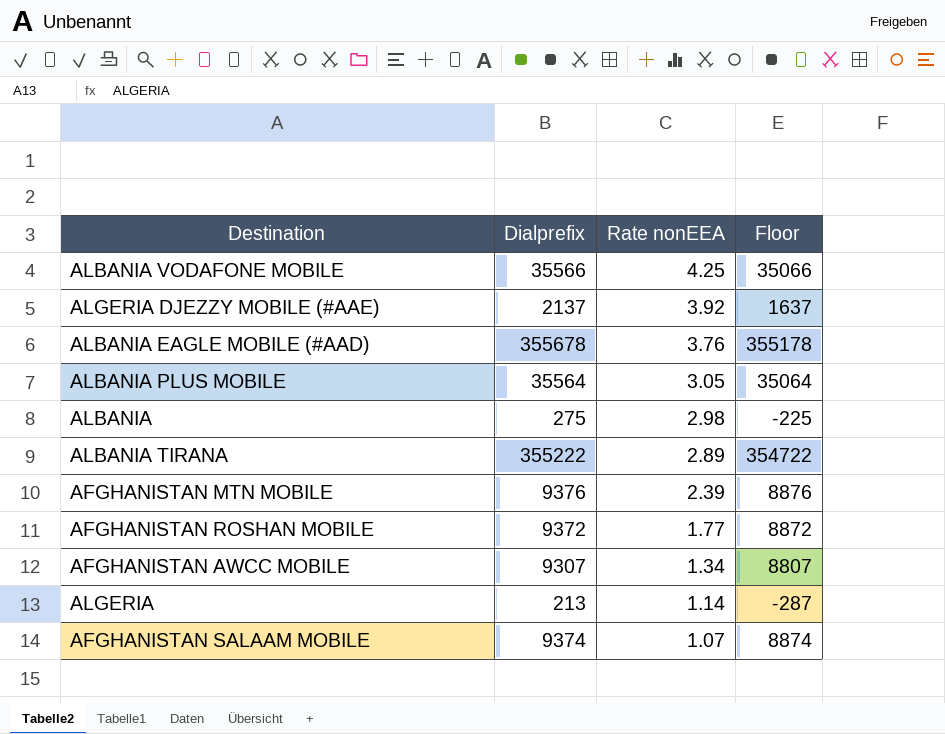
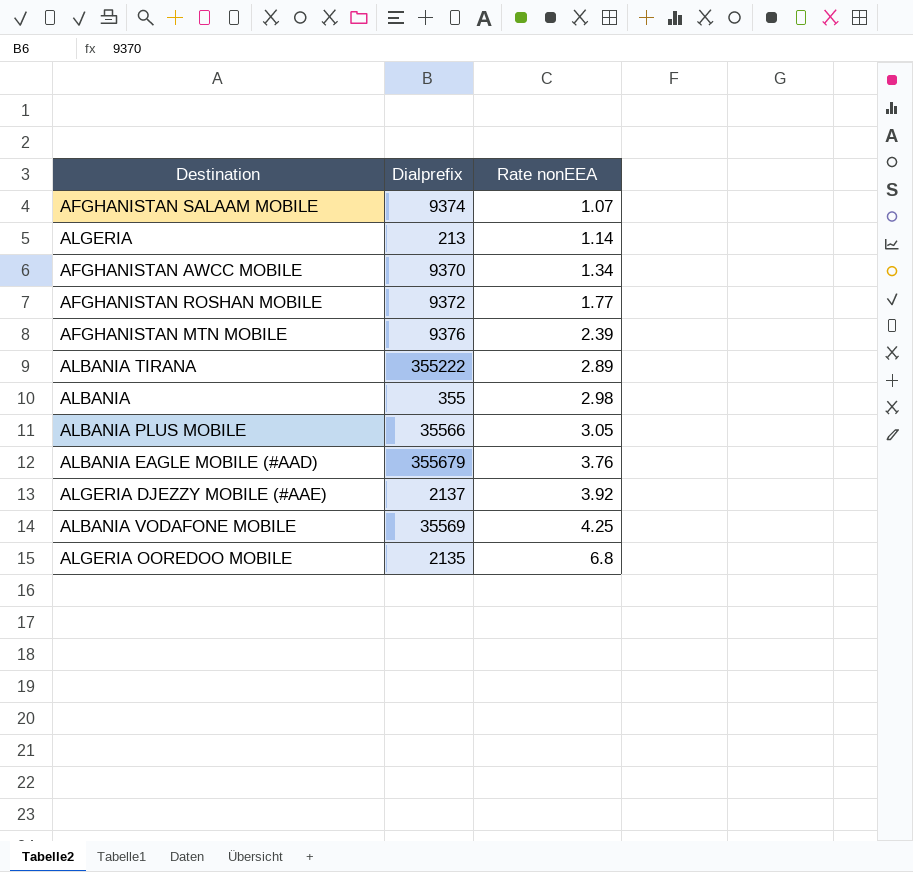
row order: Rate nonEEA descending -> Rate nonEEA ascending
column Floor | formula: [Dialprefix] - 500 -> none
AFGHANISTAN AWCC MOBILE | Dialprefix: 9307 -> 9370
ALBANIA | Dialprefix: 275 -> 355
ALBANIA PLUS MOBILE | Dialprefix: 35564 -> 35566
ALBANIA EAGLE MOBILE (#AAD) | Dialprefix: 355678 -> 355679
ALBANIA VODAFONE MOBILE | Dialprefix: 35566 -> 35569
row ALGERIA OOREDOO MOBILE: none -> 2135 | 6.8

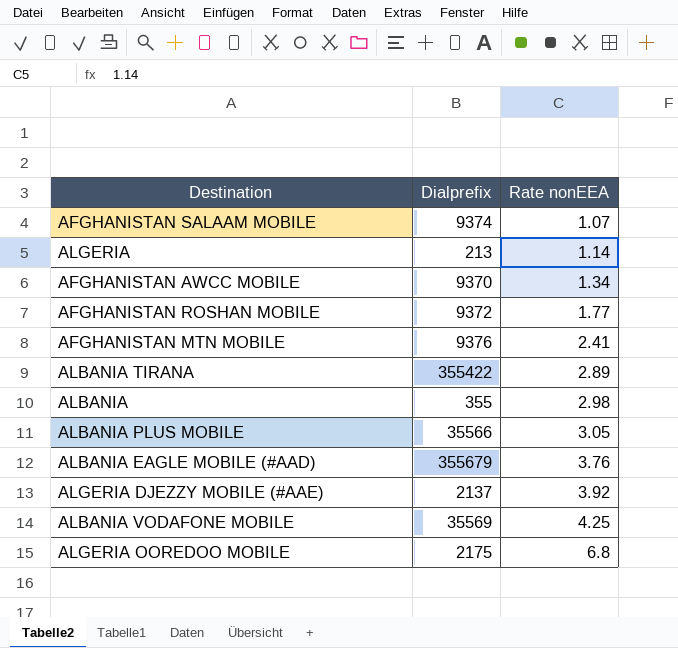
AFGHANISTAN MTN MOBILE | Rate nonEEA: 2.39 -> 2.41
ALBANIA TIRANA | Dialprefix: 355222 -> 355422
ALGERIA OOREDOO MOBILE | Dialprefix: 2135 -> 2175

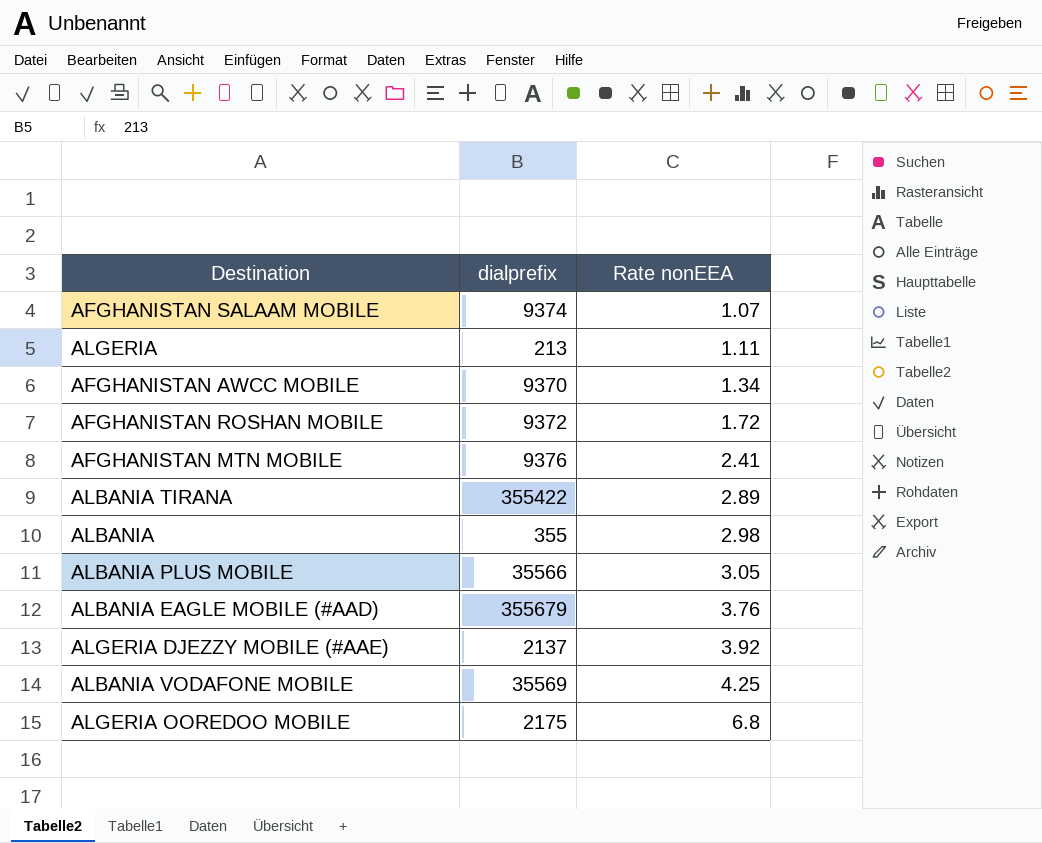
column name: Dialprefix -> dialprefix
ALGERIA | Rate nonEEA: 1.14 -> 1.11
AFGHANISTAN ROSHAN MOBILE | Rate nonEEA: 1.77 -> 1.72

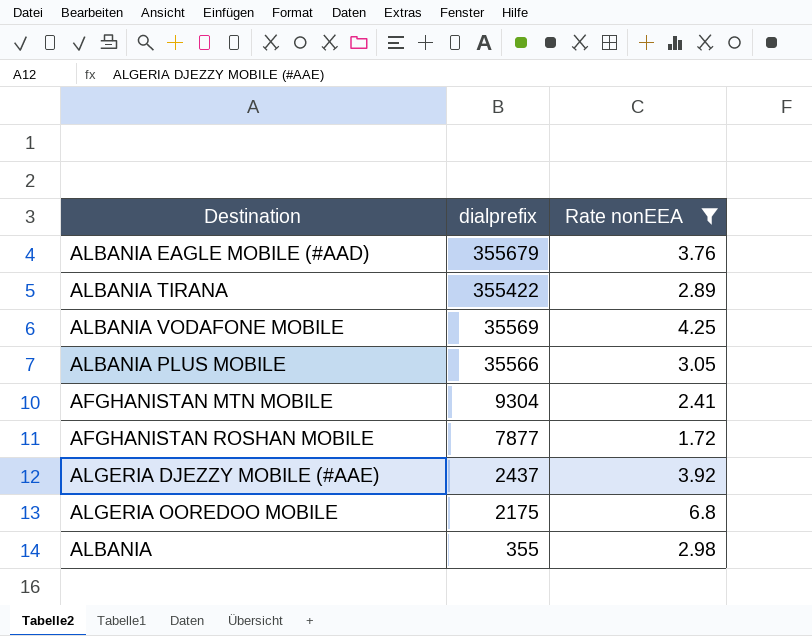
filter: none -> Rate nonEEA >= 1.72
row order: Rate nonEEA ascending -> dialprefix descending
AFGHANISTAN MTN MOBILE | dialprefix: 9376 -> 9304
AFGHANISTAN ROSHAN MOBILE | dialprefix: 9372 -> 7877
ALGERIA DJEZZY MOBILE (#AAE) | dialprefix: 2137 -> 2437

